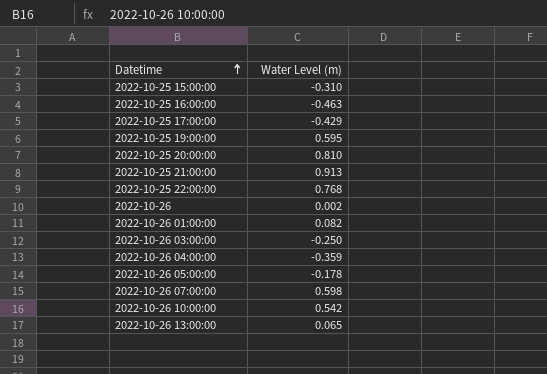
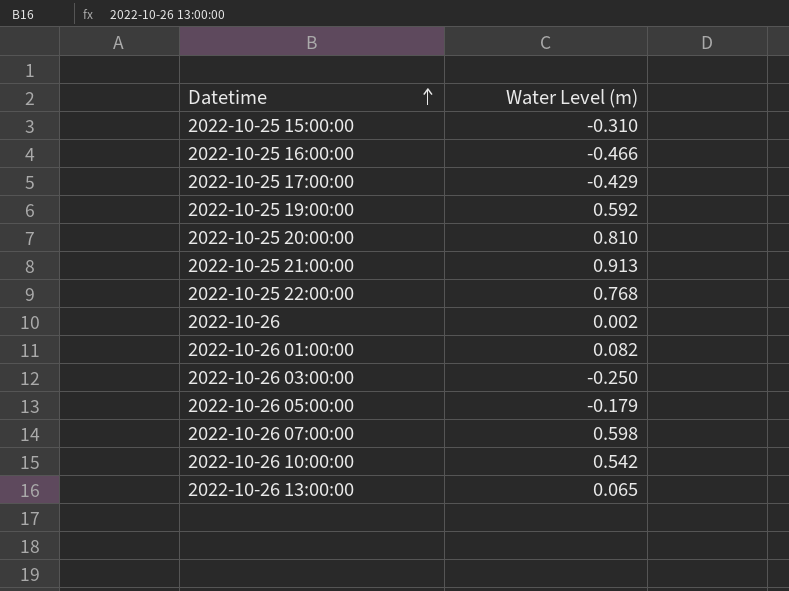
row 2022-10-26 04:00:00: -0.359 -> none
2022-10-25 16:00:00 | Water Level (m): -0.463 -> -0.466
2022-10-25 19:00:00 | Water Level (m): 0.595 -> 0.592
2022-10-26 05:00:00 | Water Level (m): -0.178 -> -0.179

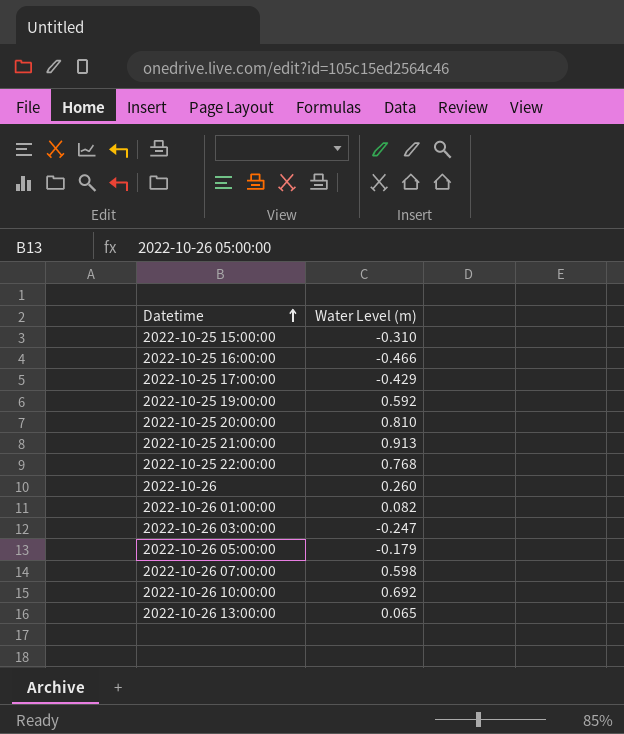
2022-10-26 | Water Level (m): 0.002 -> 0.260
2022-10-26 03:00:00 | Water Level (m): -0.250 -> -0.247
2022-10-26 10:00:00 | Water Level (m): 0.542 -> 0.692

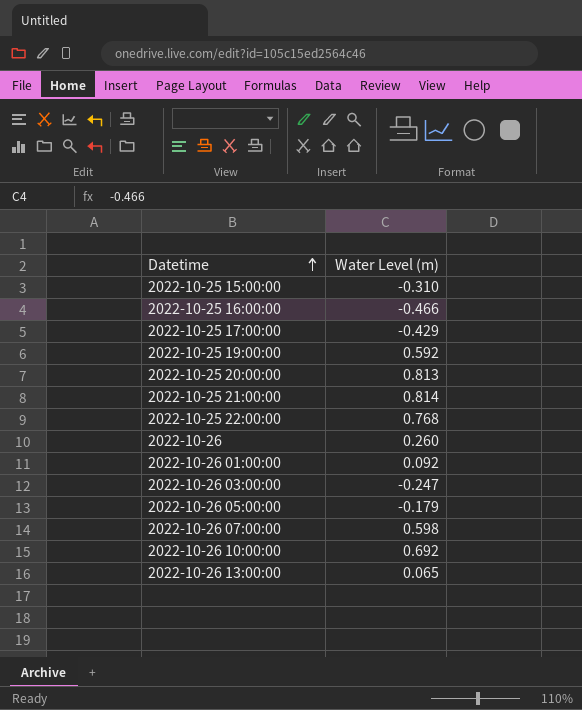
2022-10-25 20:00:00 | Water Level (m): 0.810 -> 0.813
2022-10-25 21:00:00 | Water Level (m): 0.913 -> 0.814
2022-10-26 01:00:00 | Water Level (m): 0.082 -> 0.092

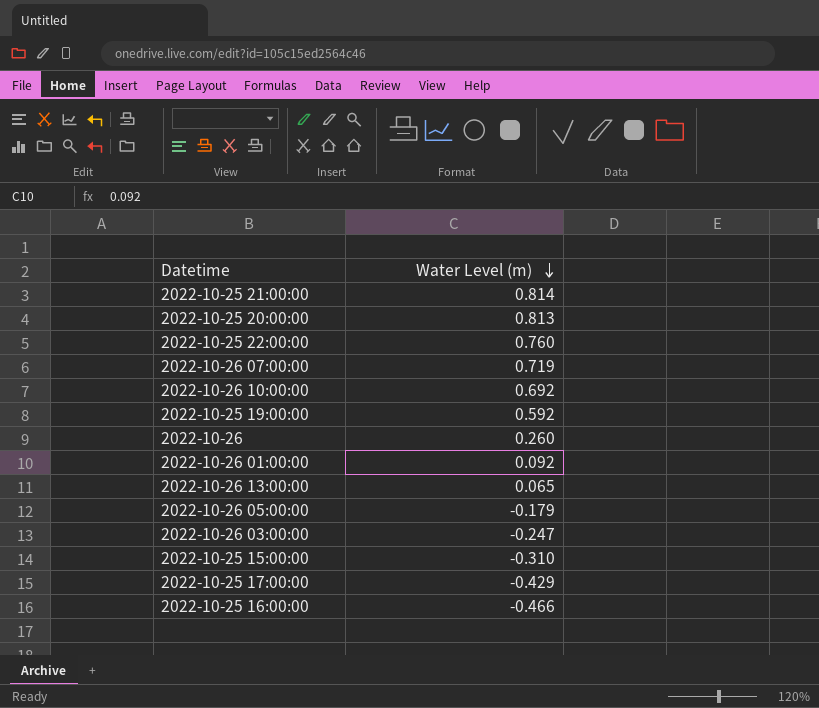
row order: Datetime ascending -> Water Level (m) descending
2022-10-25 22:00:00 | Water Level (m): 0.768 -> 0.760
2022-10-26 07:00:00 | Water Level (m): 0.598 -> 0.719

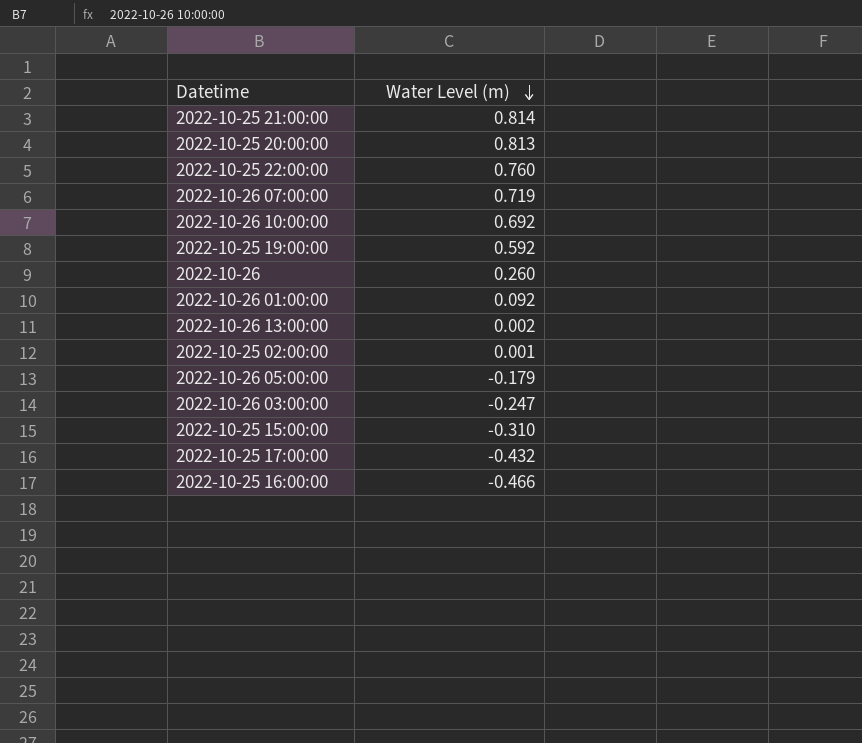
2022-10-26 13:00:00 | Water Level (m): 0.065 -> 0.002
row 2022-10-25 02:00:00: none -> 0.001
2022-10-25 17:00:00 | Water Level (m): -0.429 -> -0.432

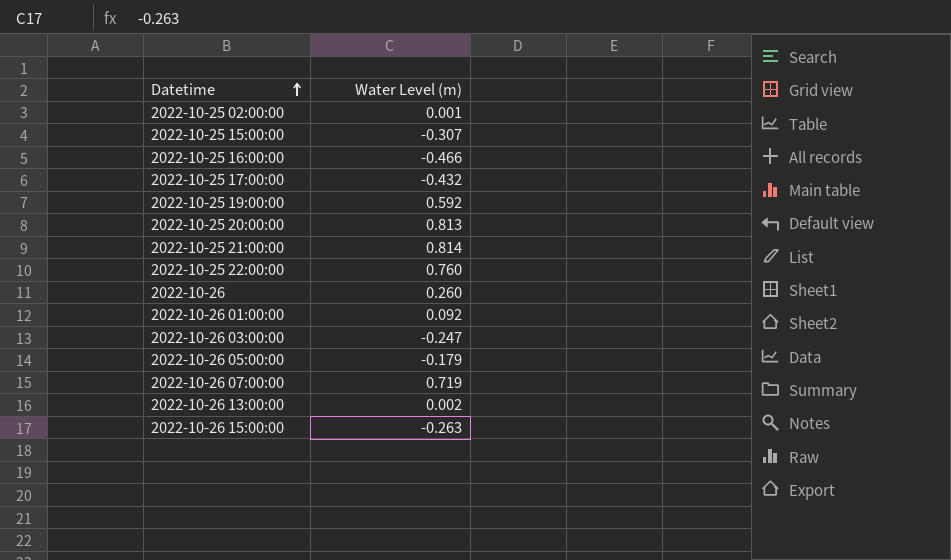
row order: Water Level (m) descending -> Datetime ascending
row 2022-10-26 10:00:00: 0.692 -> none
2022-10-25 15:00:00 | Water Level (m): -0.310 -> -0.307
row 2022-10-26 15:00:00: none -> -0.263

